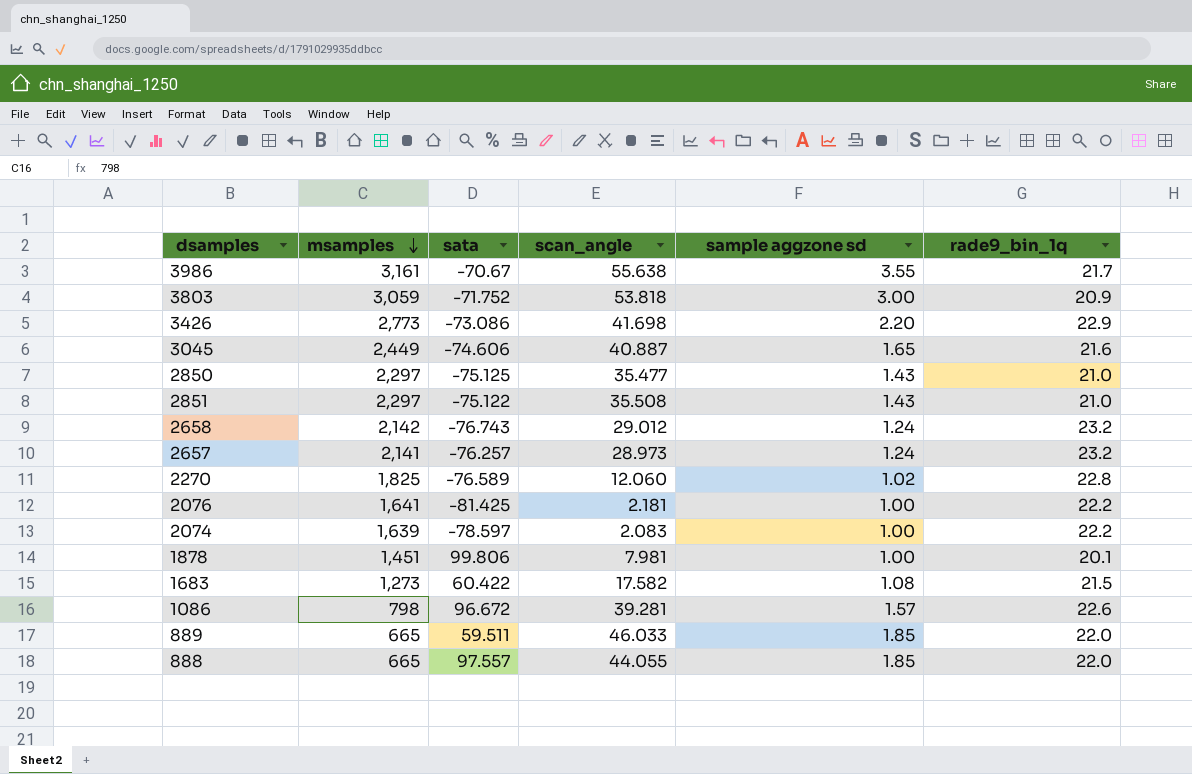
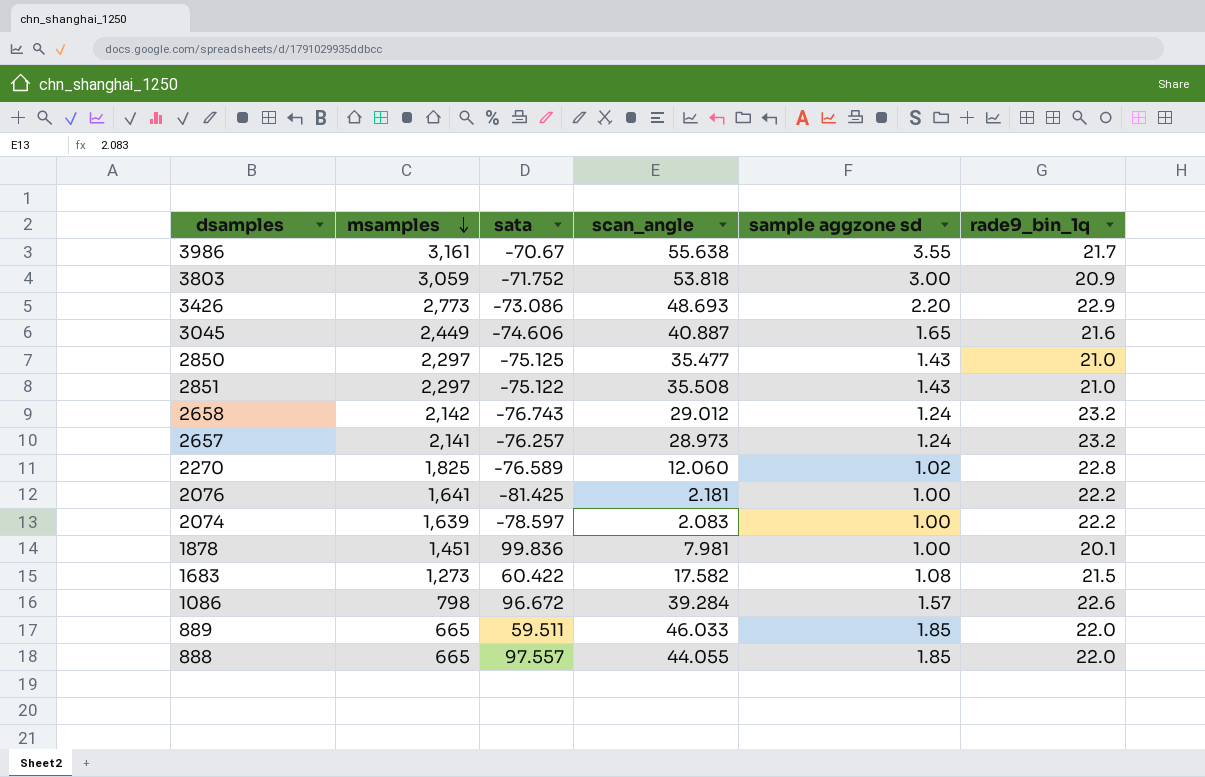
3426 | scan_angle: 41.698 -> 48.693
1878 | sata: 99.806 -> 99.836
1086 | scan_angle: 39.281 -> 39.284

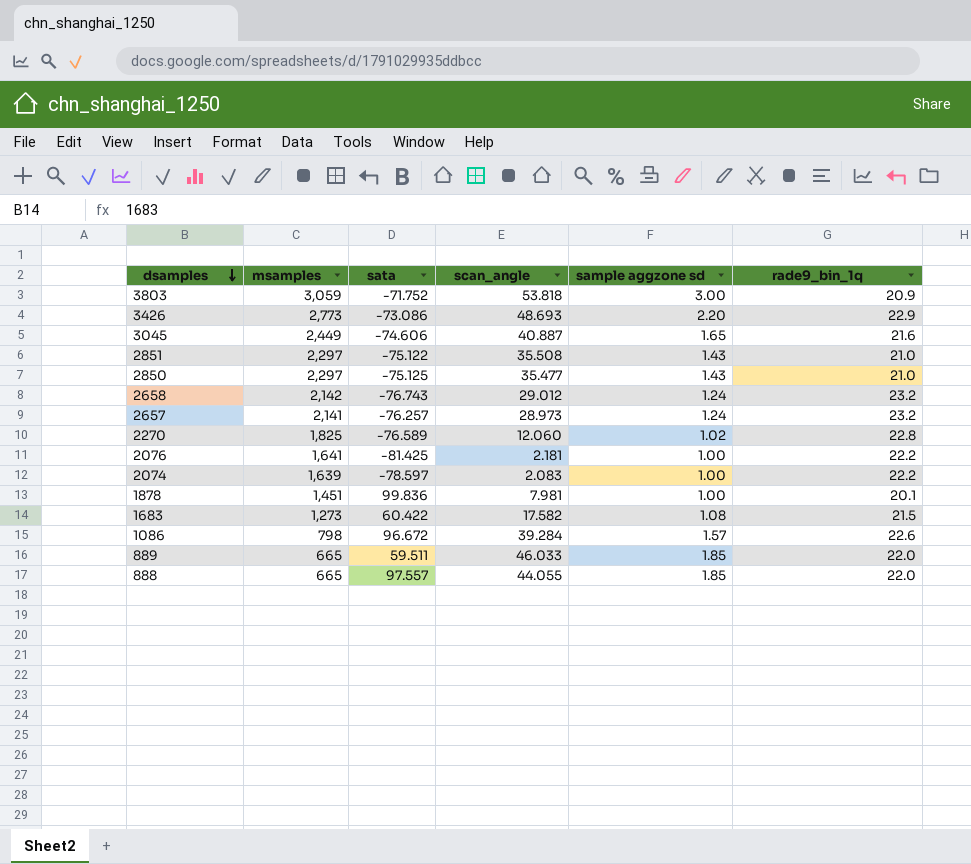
row order: msamples descending -> dsamples descending
row 3986: 3,161 | -70.67 | 55.638 | 3.55 | 21.7 -> none

